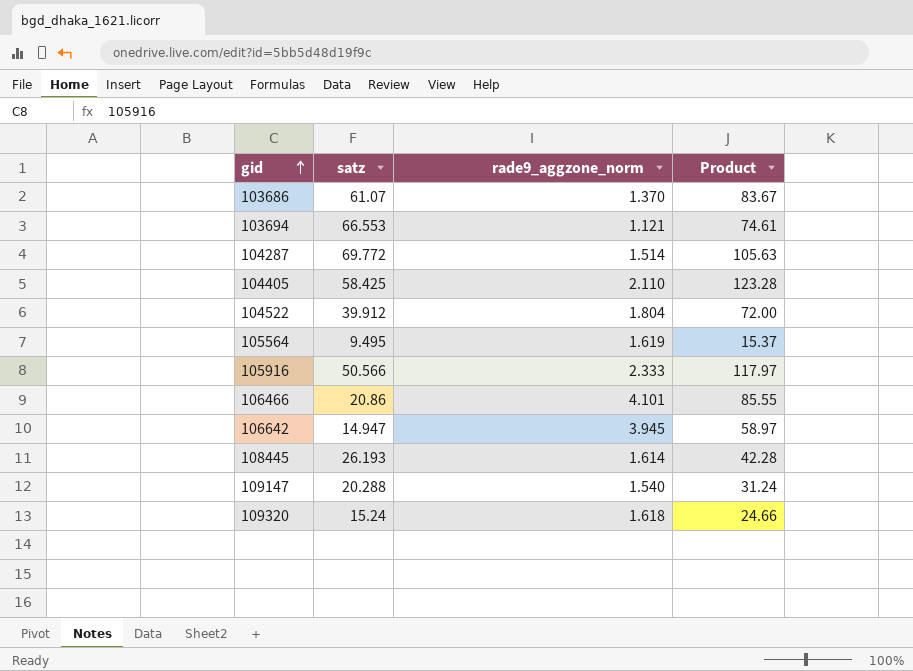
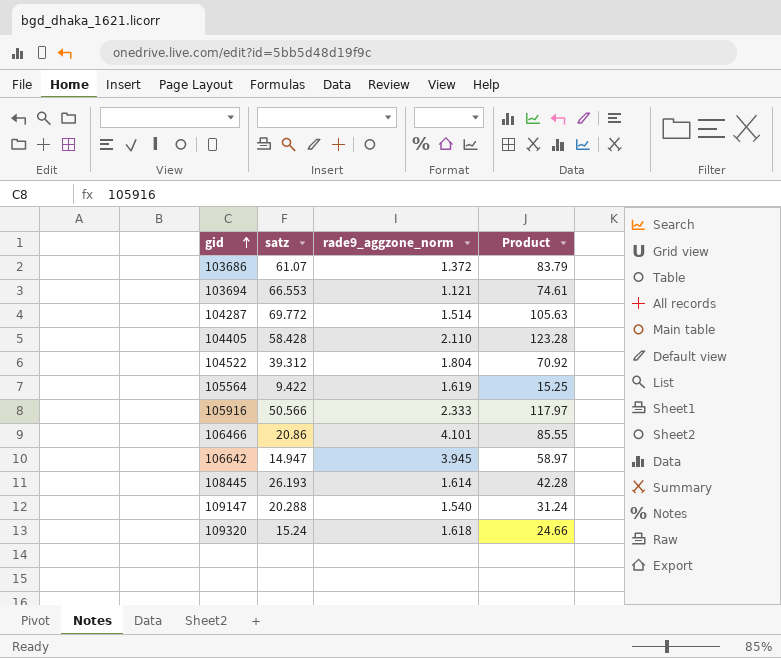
103686 | rade9_aggzone_norm: 1.370 -> 1.372
103686 | Product: 83.67 -> 83.79
104405 | satz: 58.425 -> 58.428
104522 | satz: 39.912 -> 39.312
104522 | Product: 72.00 -> 70.92
105564 | satz: 9.495 -> 9.422
105564 | Product: 15.37 -> 15.25

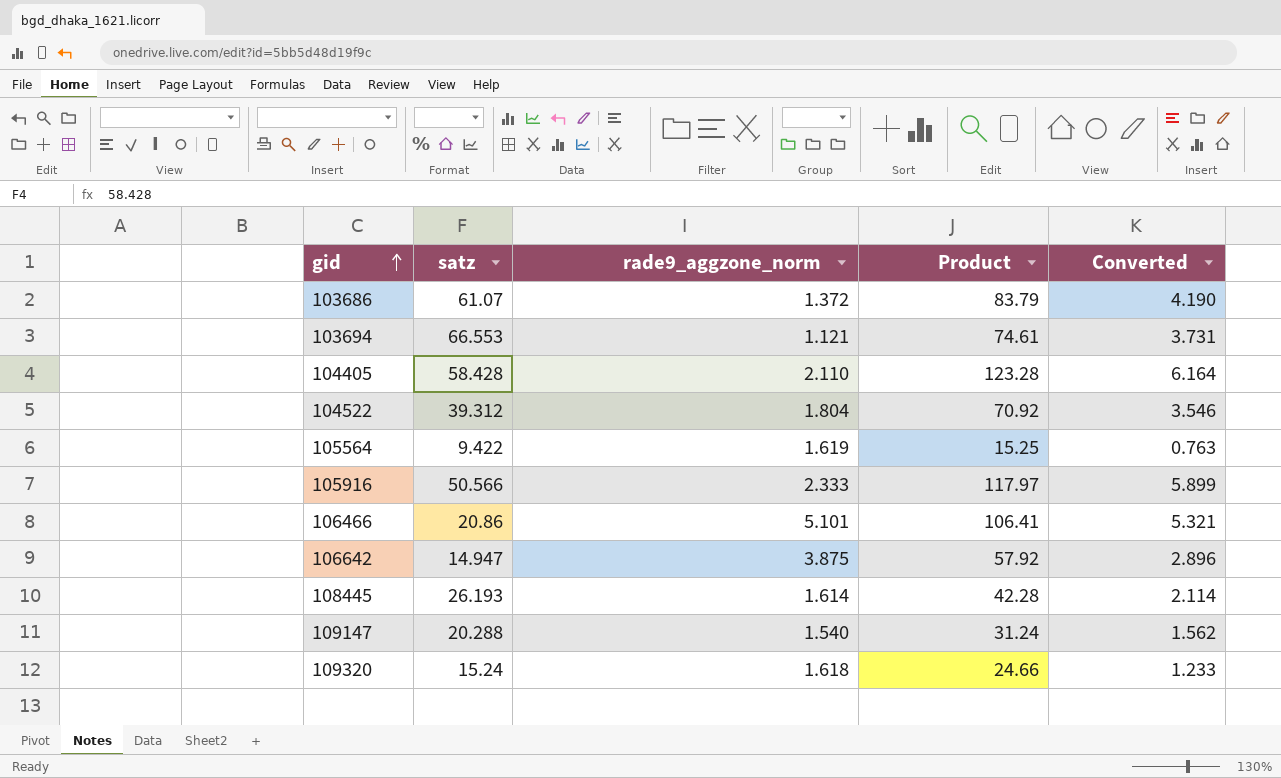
column Converted | formula: none -> [Product] * 0.05
row 104287: 69.772 | 1.514 | 105.63 -> none
106466 | rade9_aggzone_norm: 4.101 -> 5.101
106466 | Product: 85.55 -> 106.41
106642 | rade9_aggzone_norm: 3.945 -> 3.875
106642 | Product: 58.97 -> 57.92

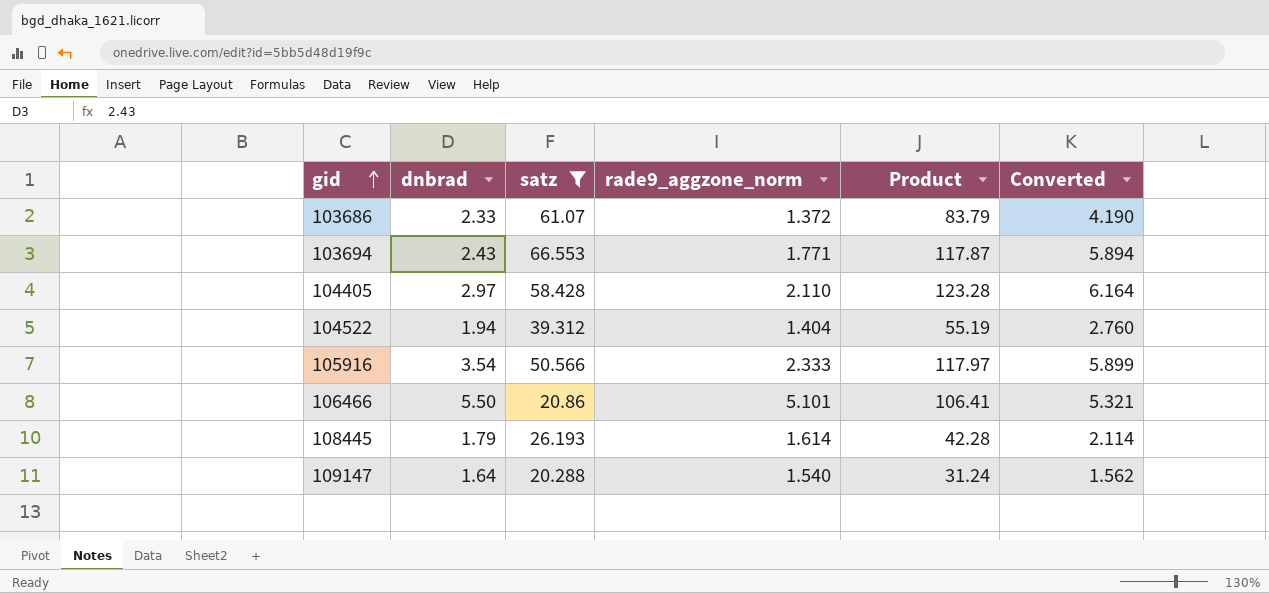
filter: none -> satz >= 20.288
column dnbrad | position: none -> 2
103694 | rade9_aggzone_norm: 1.121 -> 1.771
103694 | Product: 74.61 -> 117.87
103694 | Converted: 3.731 -> 5.894
104522 | rade9_aggzone_norm: 1.804 -> 1.404
104522 | Product: 70.92 -> 55.19
104522 | Converted: 3.546 -> 2.760

